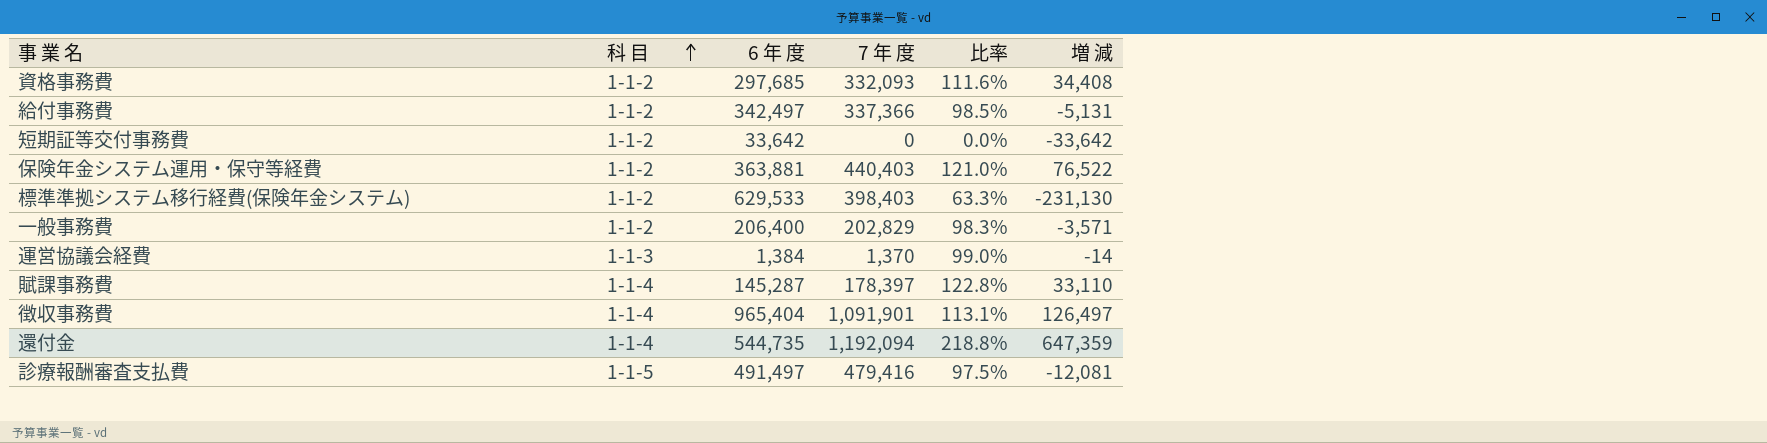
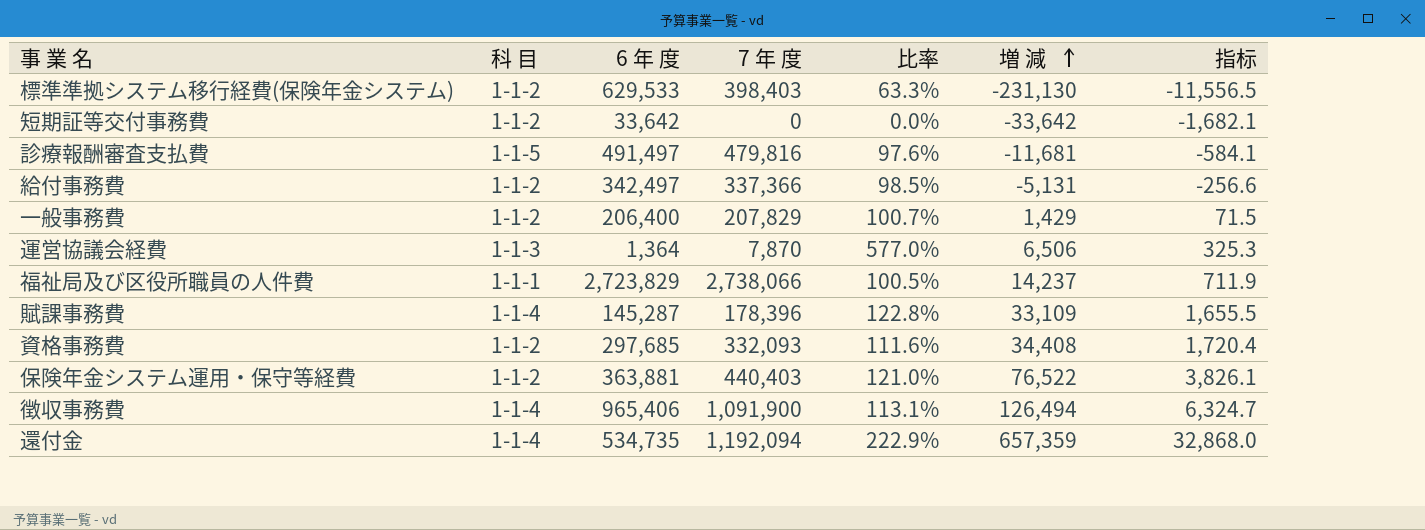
row order: 科 目 ascending -> 増 減 ascending
column 指标 | formula: none -> [増 減] * 0.05
診療報酬審査支払費 | 7 年 度: 479,416 -> 479,816
診療報酬審査支払費 | 比率: 97.5% -> 97.6%
診療報酬審査支払費 | 増 減: -12,081 -> -11,681
一般事務費 | 7 年 度: 202,829 -> 207,829
一般事務費 | 比率: 98.3% -> 100.7%
一般事務費 | 増 減: -3,571 -> 1,429
運営協議会経費 | 6 年 度: 1,384 -> 1,364
運営協議会経費 | 7 年 度: 1,370 -> 7,870
運営協議会経費 | 比率: 99.0% -> 577.0%
運営協議会経費 | 増 減: -14 -> 6,506
row 福祉局及び区役所職員の人件費: none -> 1-1-1 | 2,723,829 | 2,738,066 | 100.5% | 14,237 | 711.9
賦課事務費 | 7 年 度: 178,397 -> 178,396
賦課事務費 | 増 減: 33,110 -> 33,109
徴収事務費 | 6 年 度: 965,404 -> 965,406
徴収事務費 | 7 年 度: 1,091,901 -> 1,091,900
徴収事務費 | 増 減: 126,497 -> 126,494
還付金 | 6 年 度: 544,735 -> 534,735
還付金 | 比率: 218.8% -> 222.9%
還付金 | 増 減: 647,359 -> 657,359

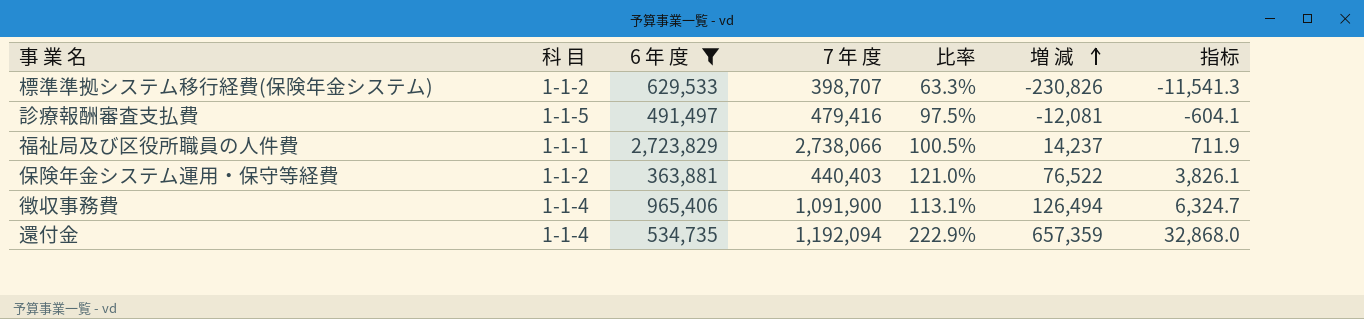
filter: none -> 6 年 度 >= 363,881
標準準拠システム移行経費(保険年金システム) | 7 年 度: 398,403 -> 398,707
標準準拠システム移行経費(保険年金システム) | 増 減: -231,130 -> -230,826
標準準拠システム移行経費(保険年金システム) | 指标: -11,556.5 -> -11,541.3
診療報酬審査支払費 | 7 年 度: 479,816 -> 479,416
診療報酬審査支払費 | 比率: 97.6% -> 97.5%
診療報酬審査支払費 | 増 減: -11,681 -> -12,081
診療報酬審査支払費 | 指标: -584.1 -> -604.1

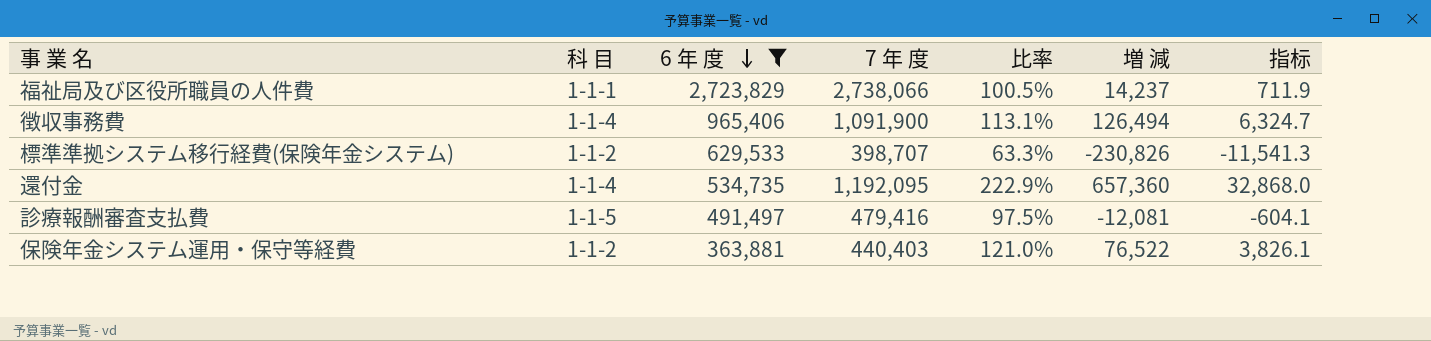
row order: 増 減 ascending -> 6 年 度 descending
還付金 | 7 年 度: 1,192,094 -> 1,192,095
還付金 | 増 減: 657,359 -> 657,360

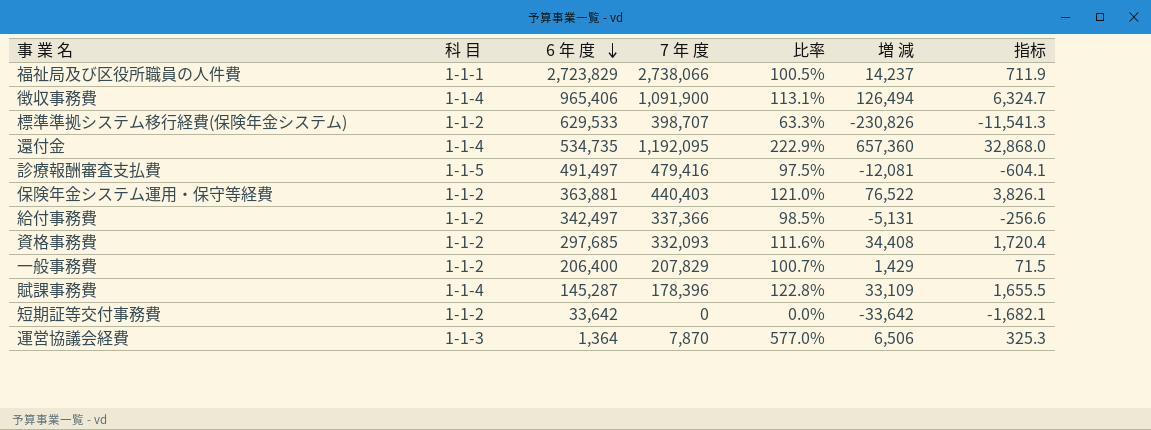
filter: 6 年 度 >= 363,881 -> none

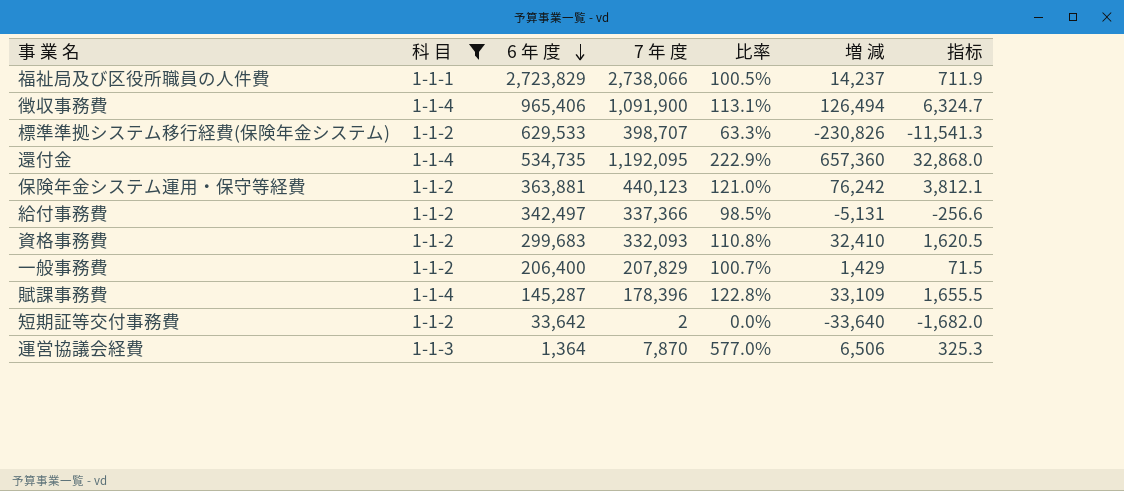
filter: none -> 科 目 != 1-1-5
保険年金システム運用・保守等経費 | 7 年 度: 440,403 -> 440,123
保険年金システム運用・保守等経費 | 増 減: 76,522 -> 76,242
保険年金システム運用・保守等経費 | 指标: 3,826.1 -> 3,812.1
資格事務費 | 6 年 度: 297,685 -> 299,683
資格事務費 | 比率: 111.6% -> 110.8%
資格事務費 | 増 減: 34,408 -> 32,410
資格事務費 | 指标: 1,720.4 -> 1,620.5
短期証等交付事務費 | 7 年 度: 0 -> 2
短期証等交付事務費 | 増 減: -33,642 -> -33,640
短期証等交付事務費 | 指标: -1,682.1 -> -1,682.0

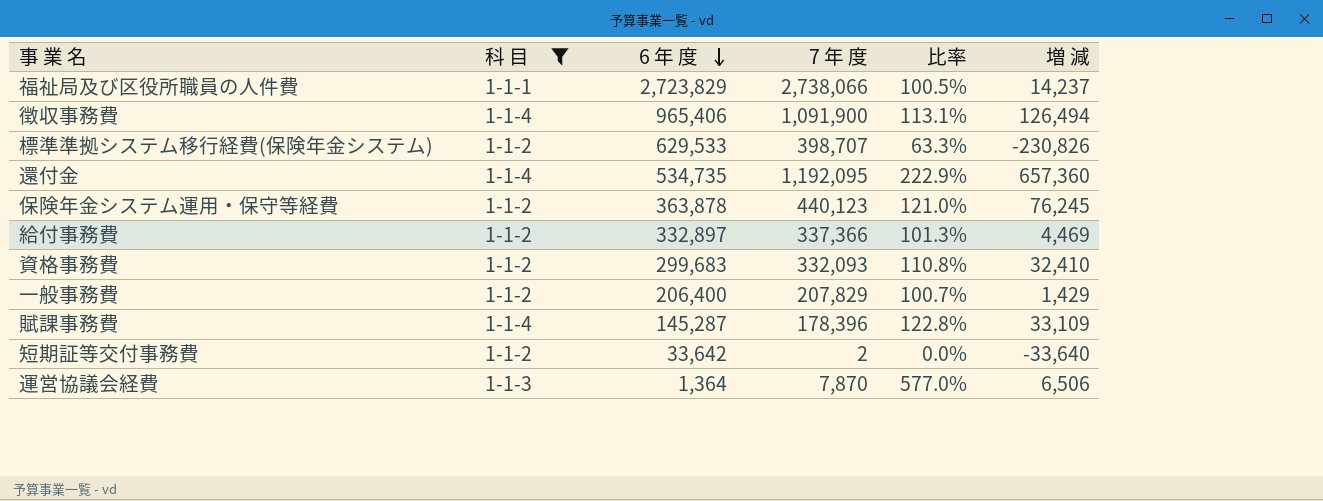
column 指标 | formula: [増 減] * 0.05 -> none
保険年金システム運用・保守等経費 | 6 年 度: 363,881 -> 363,878
保険年金システム運用・保守等経費 | 増 減: 76,242 -> 76,245
給付事務費 | 6 年 度: 342,497 -> 332,897
給付事務費 | 比率: 98.5% -> 101.3%
給付事務費 | 増 減: -5,131 -> 4,469

